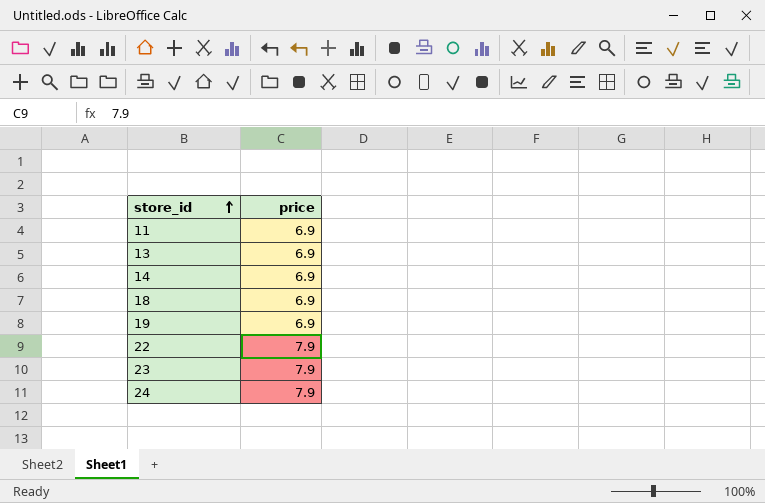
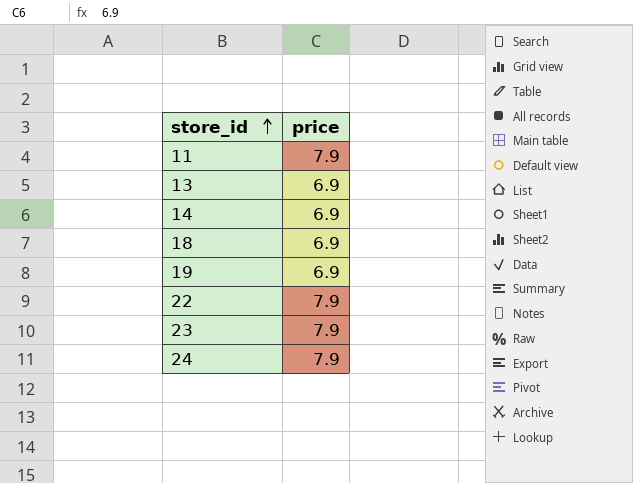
11 | price: 6.9 -> 7.9

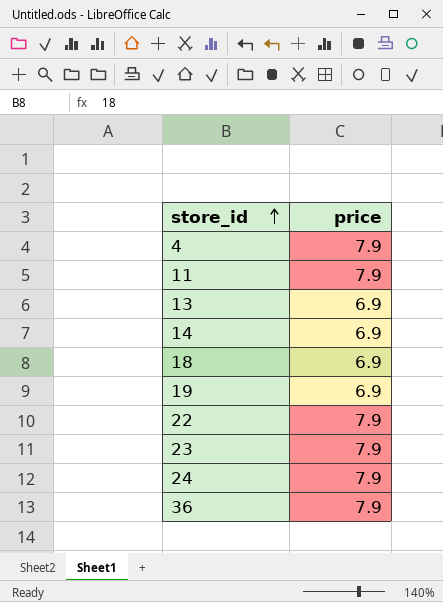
row 4: none -> 7.9
row 36: none -> 7.9

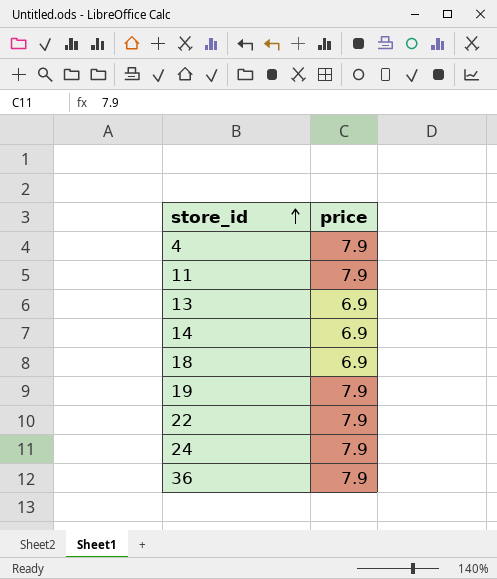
row 23: 7.9 -> none
19 | price: 6.9 -> 7.9

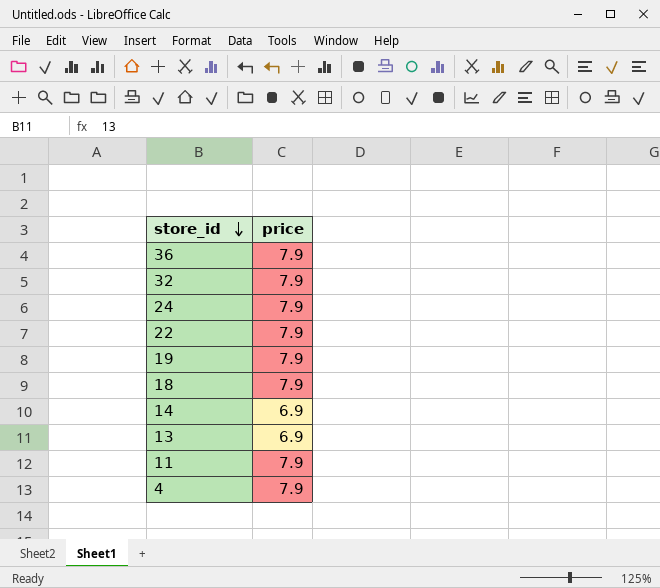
row order: store_id ascending -> store_id descending
row 32: none -> 7.9
18 | price: 6.9 -> 7.9

